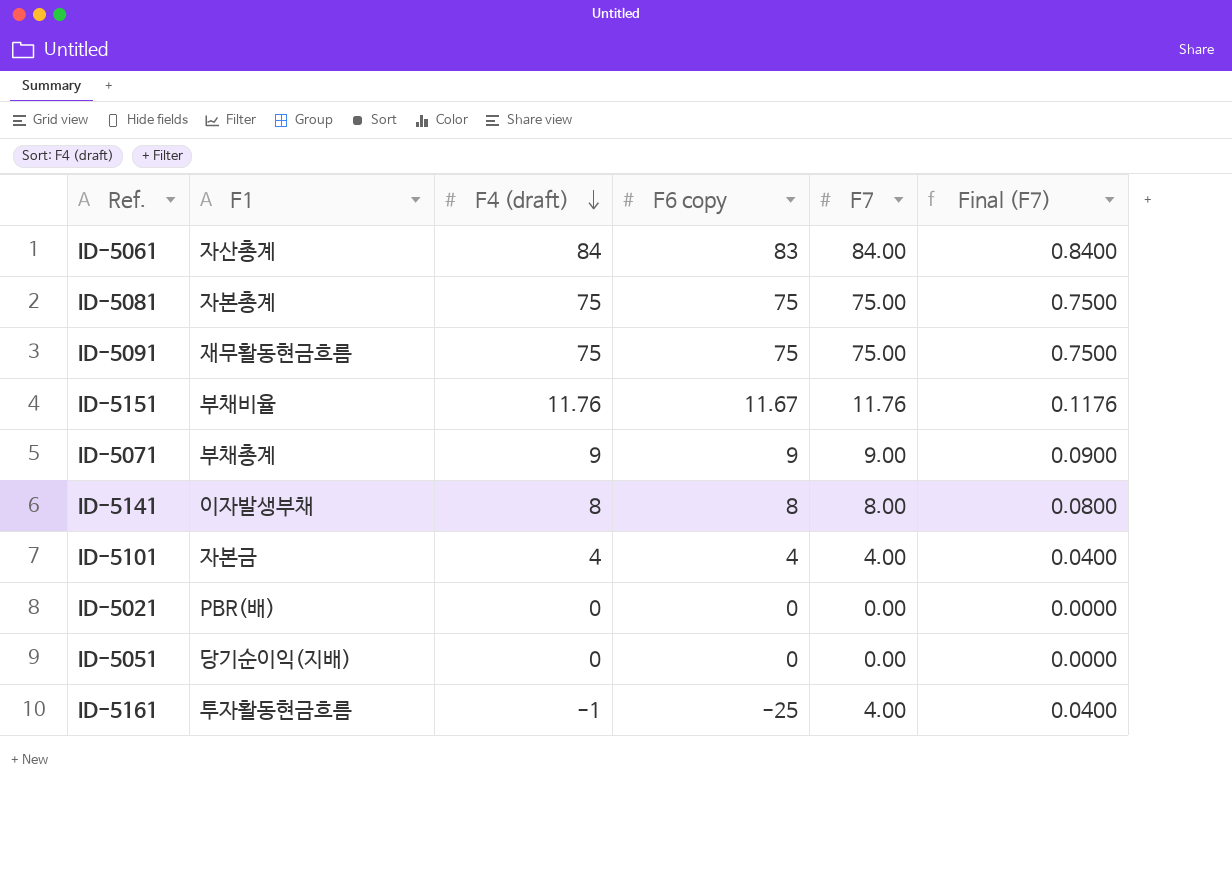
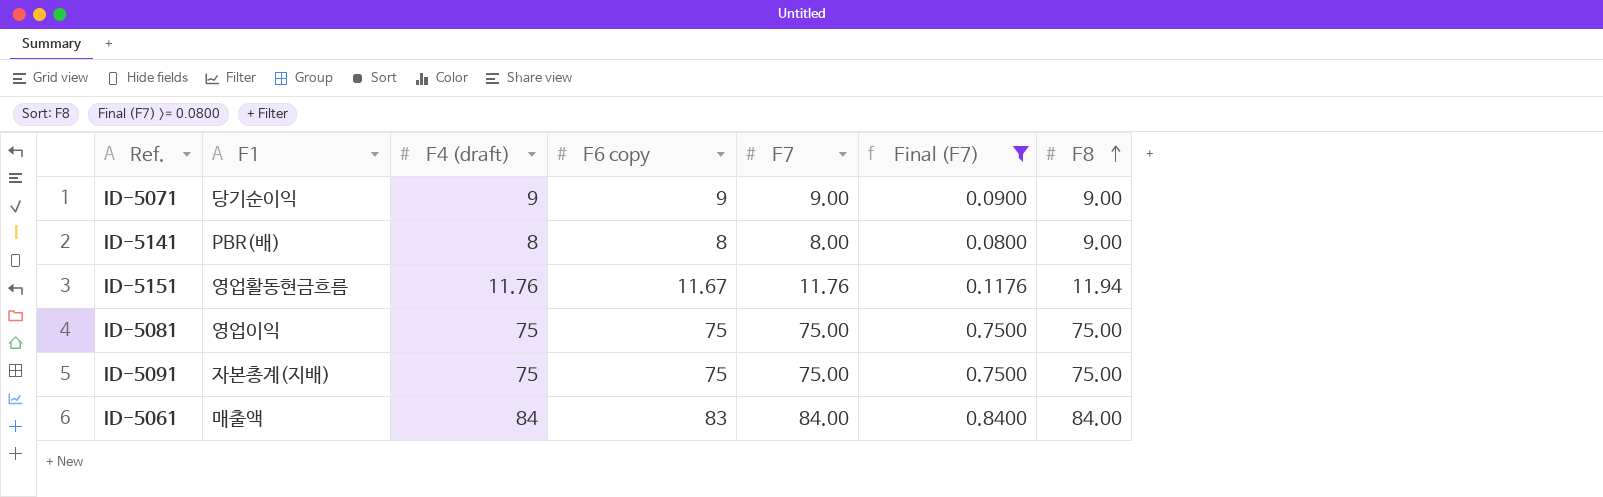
filter: none -> Final (F7) >= 0.0800
row order: F4 (draft) descending -> F8 ascending
column F8 | position: none -> 7
ID-5071 | F1: 부채총계 -> 당기순이익
ID-5141 | F1: 이자발생부채 -> PBR(배)
ID-5151 | F1: 부채비율 -> 영업활동현금흐름
ID-5081 | F1: 자본총계 -> 영업이익
ID-5091 | F1: 재무활동현금흐름 -> 자본총계(지배)
ID-5061 | F1: 자산총계 -> 매출액

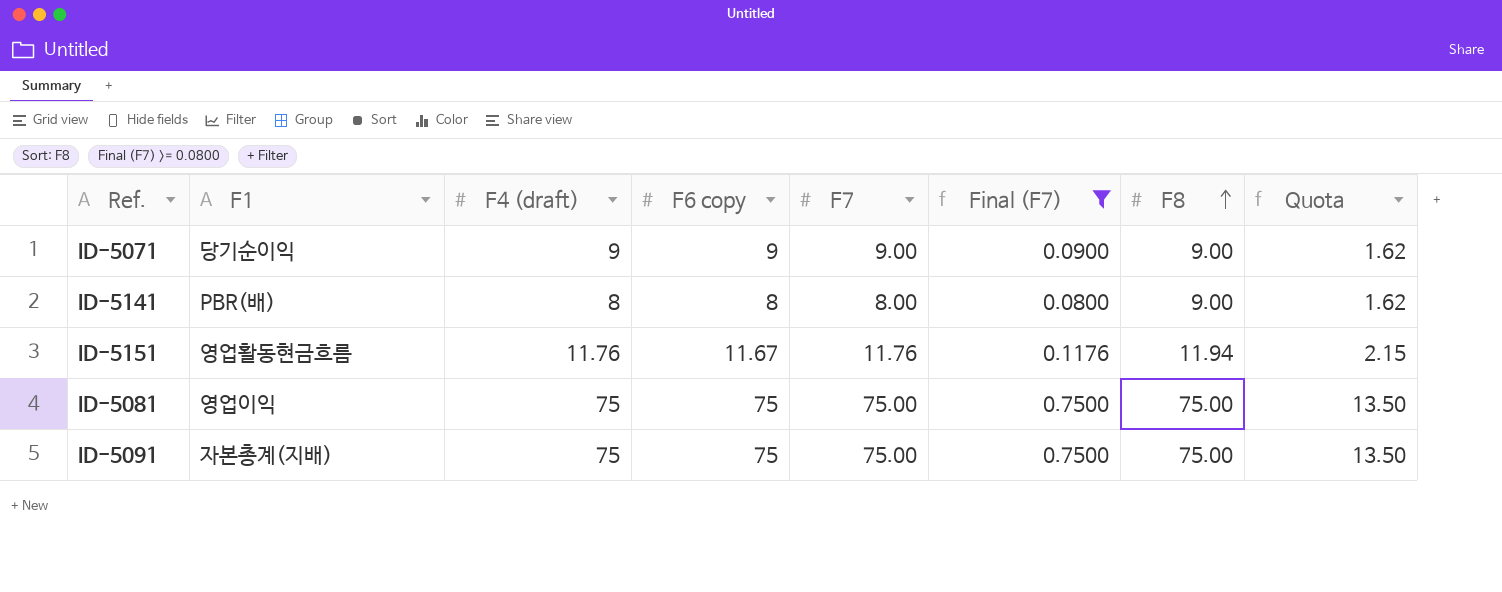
column Quota | formula: none -> [F8] * 0.18
row ID-5061: 매출액 | 84 | 83 | 84.00 | 0.8400 | 84.00 -> none

